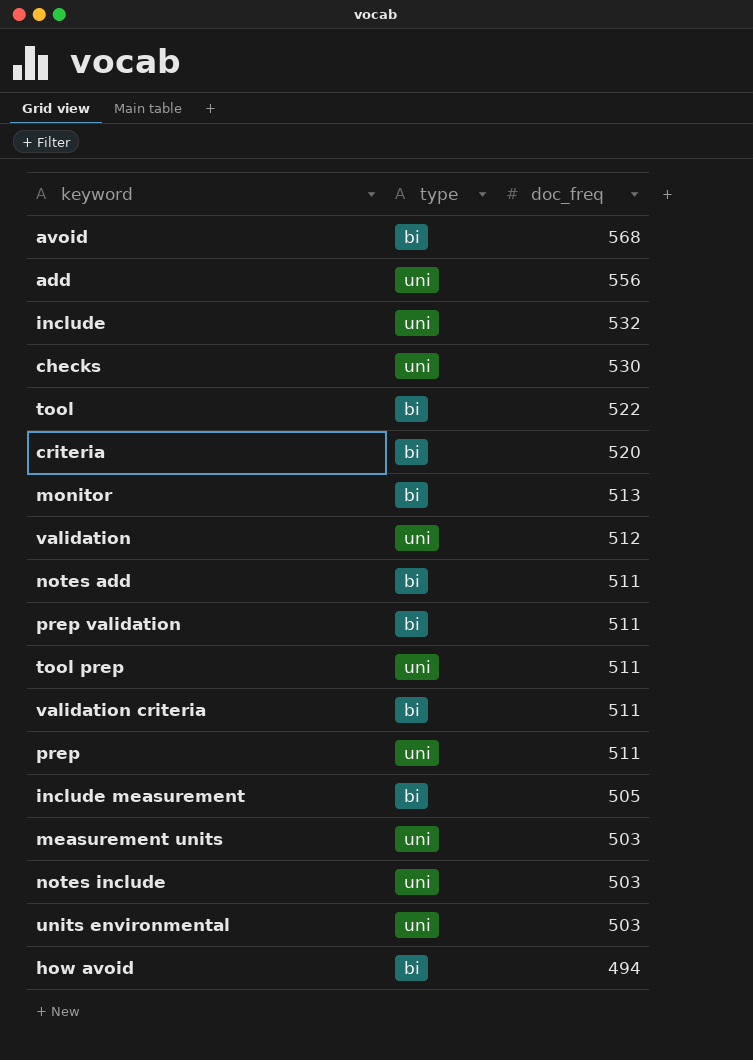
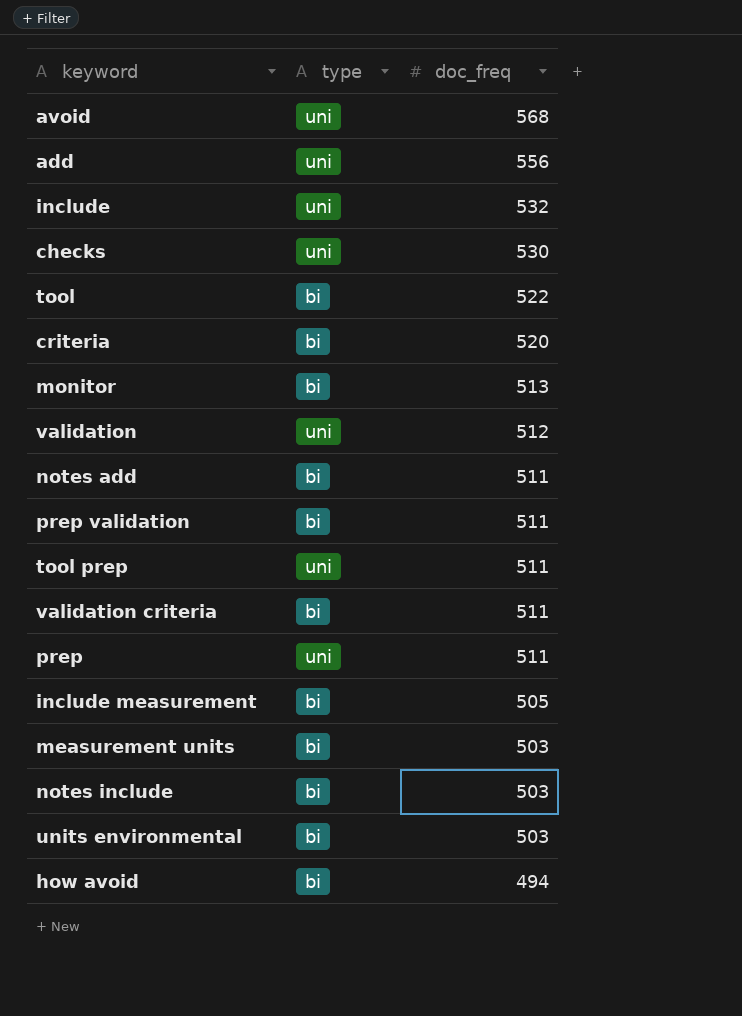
avoid | type: bi -> uni
measurement units | type: uni -> bi
notes include | type: uni -> bi
units environmental | type: uni -> bi

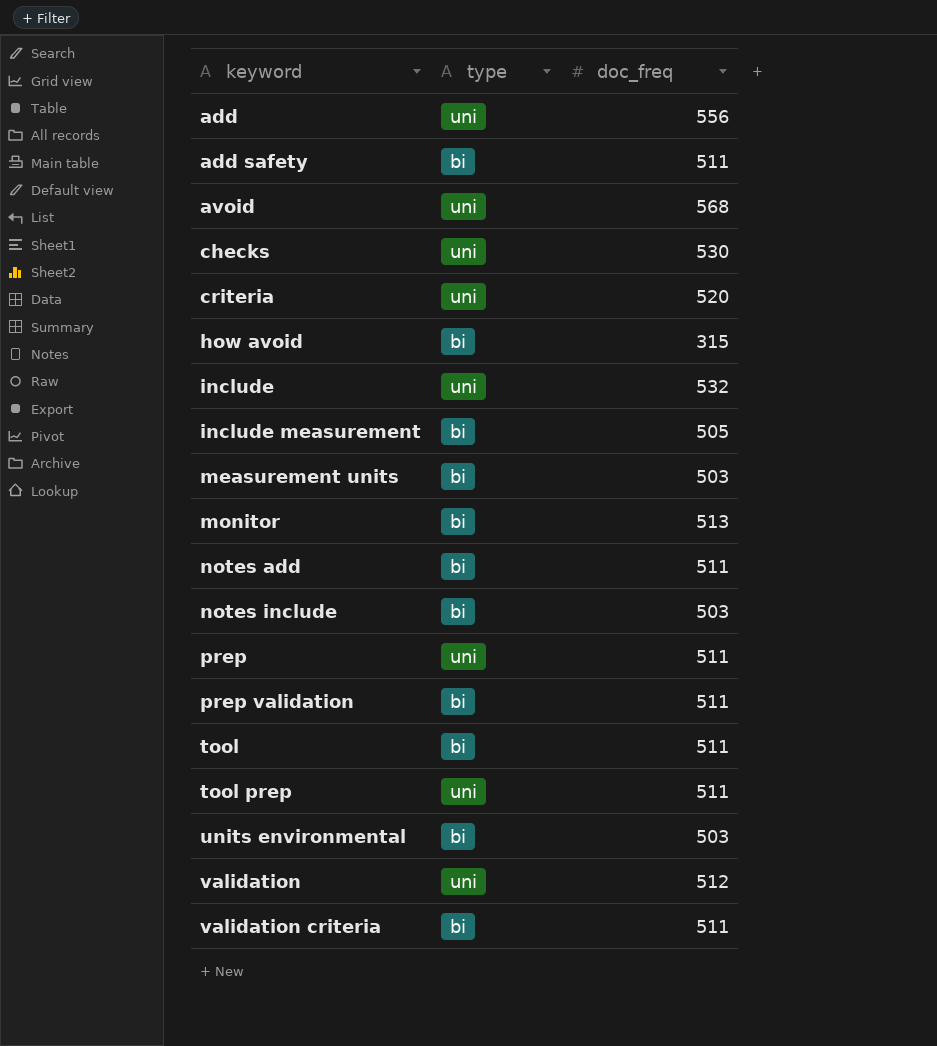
row order: doc_freq descending -> keyword ascending
row add safety: none -> bi | 511
criteria | type: bi -> uni
how avoid | doc_freq: 494 -> 315
tool | doc_freq: 522 -> 511

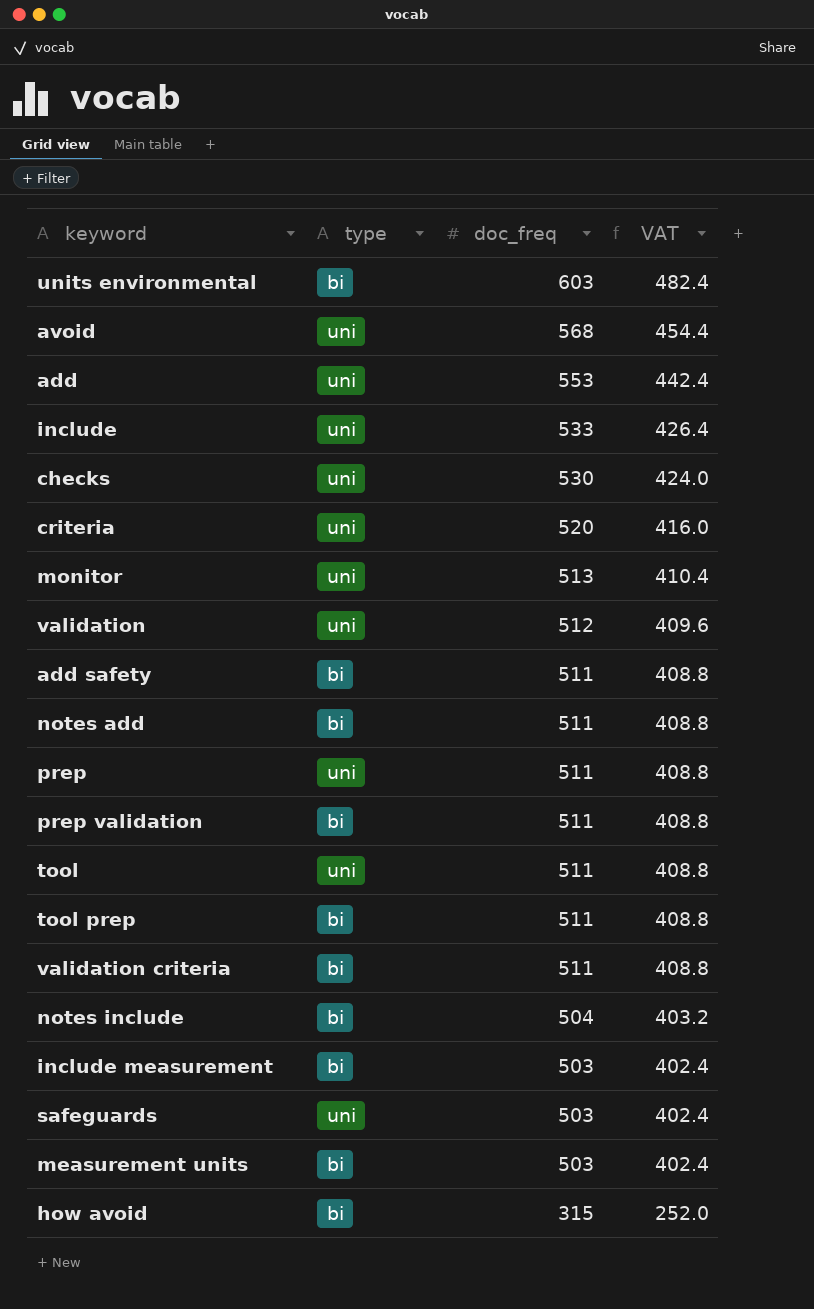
row order: keyword ascending -> doc_freq descending
column VAT | formula: none -> [doc_freq] * 0.8
units environmental | doc_freq: 503 -> 603
add | doc_freq: 556 -> 553
include | doc_freq: 532 -> 533
monitor | type: bi -> uni
tool | type: bi -> uni
tool prep | type: uni -> bi
notes include | doc_freq: 503 -> 504
include measurement | doc_freq: 505 -> 503
row safeguards: none -> uni | 503 | 402.4

